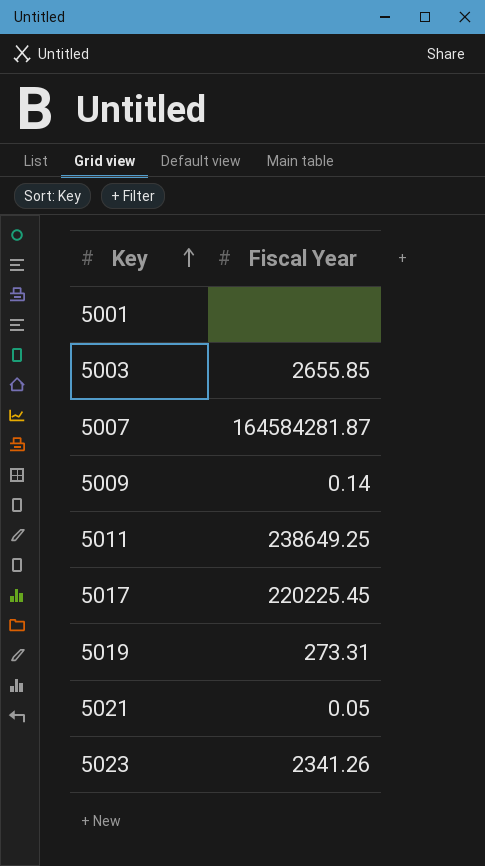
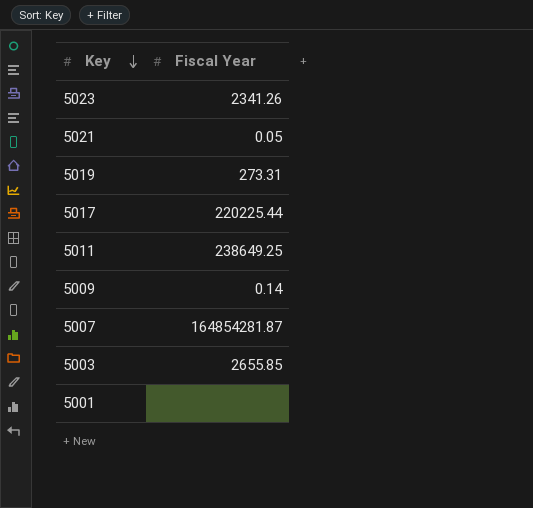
row order: Key ascending -> Key descending
5017 | Fiscal Year: 220225.45 -> 220225.44
5007 | Fiscal Year: 164584281.87 -> 164854281.87

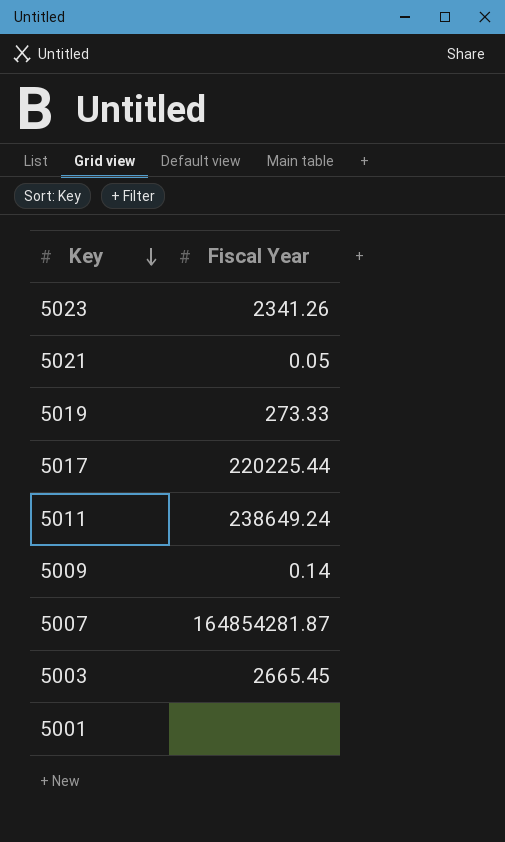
5019 | Fiscal Year: 273.31 -> 273.33
5011 | Fiscal Year: 238649.25 -> 238649.24
5003 | Fiscal Year: 2655.85 -> 2665.45

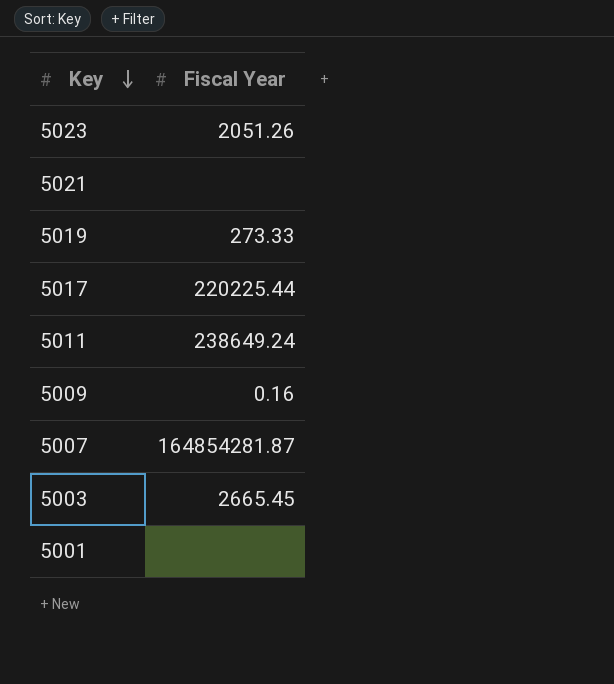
5023 | Fiscal Year: 2341.26 -> 2051.26
5021 | Fiscal Year: 0.05 -> none
5009 | Fiscal Year: 0.14 -> 0.16

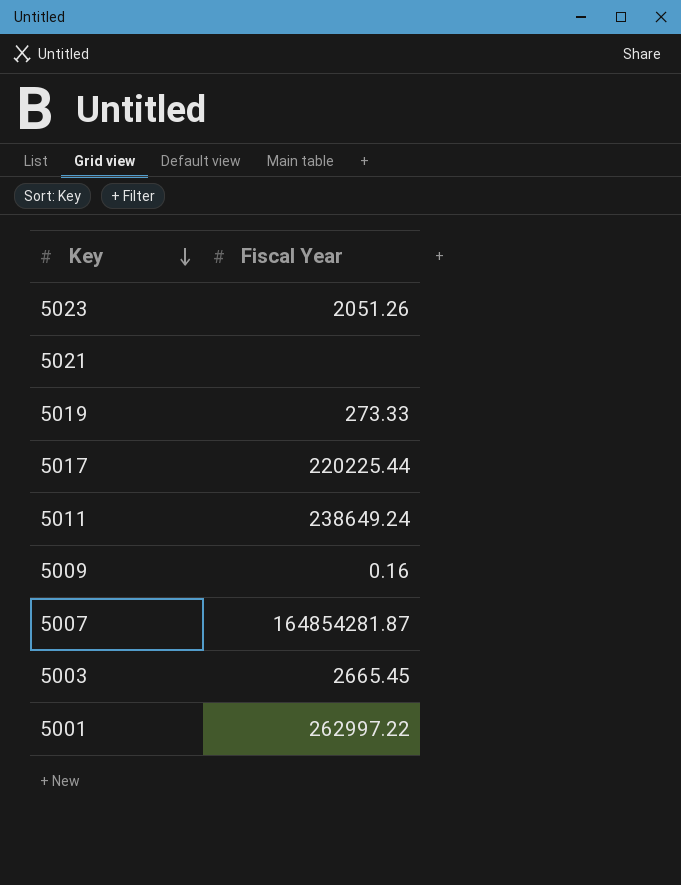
5001 | Fiscal Year: none -> 262997.22

